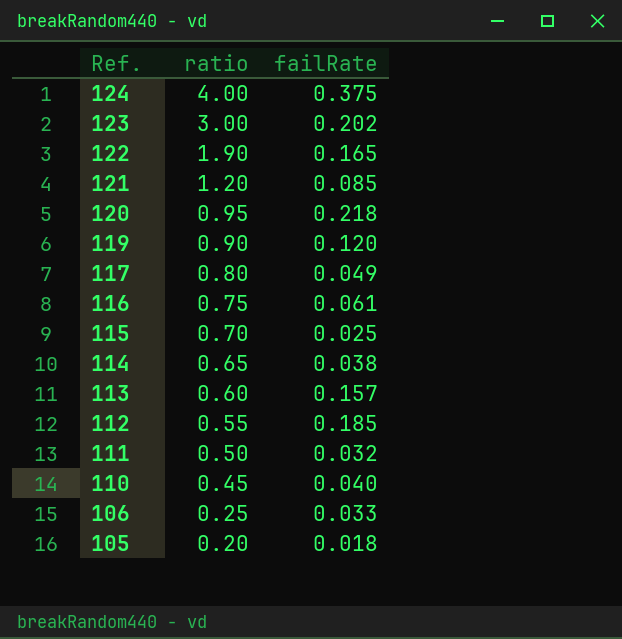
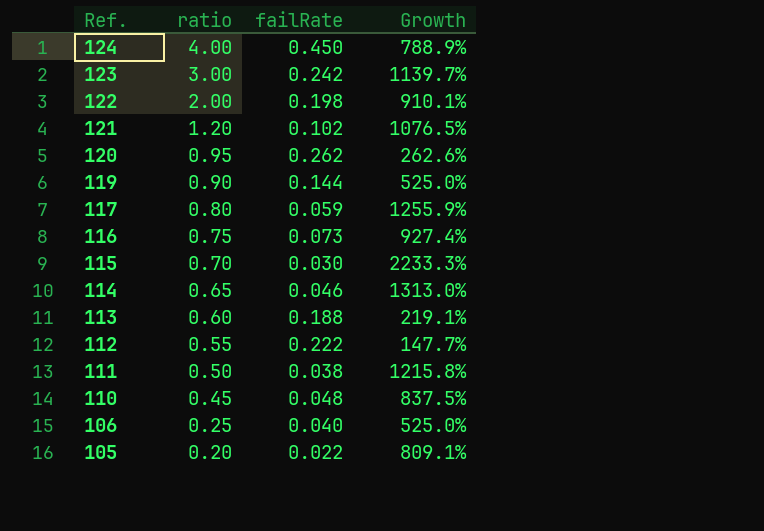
column Growth | formula: none -> ([ratio] - [failRate]) / [failRate]
124 | failRate: 0.375 -> 0.450
123 | failRate: 0.202 -> 0.242
122 | ratio: 1.90 -> 2.00
122 | failRate: 0.165 -> 0.198
121 | failRate: 0.085 -> 0.102
120 | failRate: 0.218 -> 0.262
119 | failRate: 0.120 -> 0.144
117 | failRate: 0.049 -> 0.059
116 | failRate: 0.061 -> 0.073
115 | failRate: 0.025 -> 0.030
114 | failRate: 0.038 -> 0.046
113 | failRate: 0.157 -> 0.188
112 | failRate: 0.185 -> 0.222
111 | failRate: 0.032 -> 0.038
110 | failRate: 0.040 -> 0.048
106 | failRate: 0.033 -> 0.040
105 | failRate: 0.018 -> 0.022

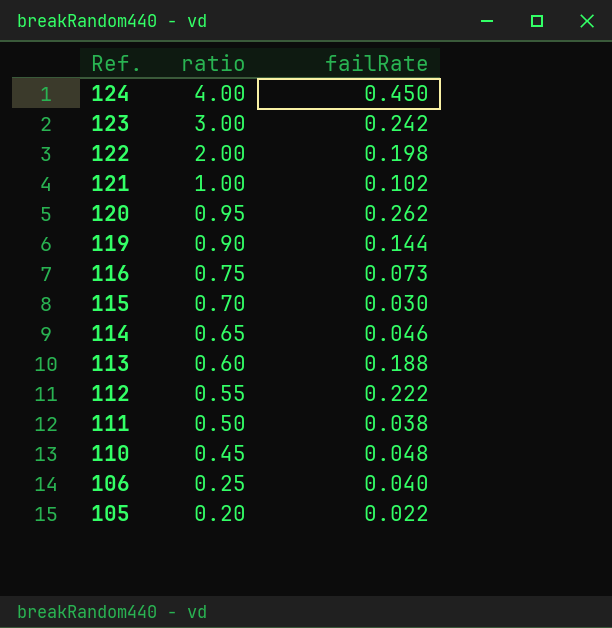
column Growth | formula: ([ratio] - [failRate]) / [failRate] -> none
row 117: 0.80 | 0.059 | 1255.9% -> none
121 | ratio: 1.20 -> 1.00

